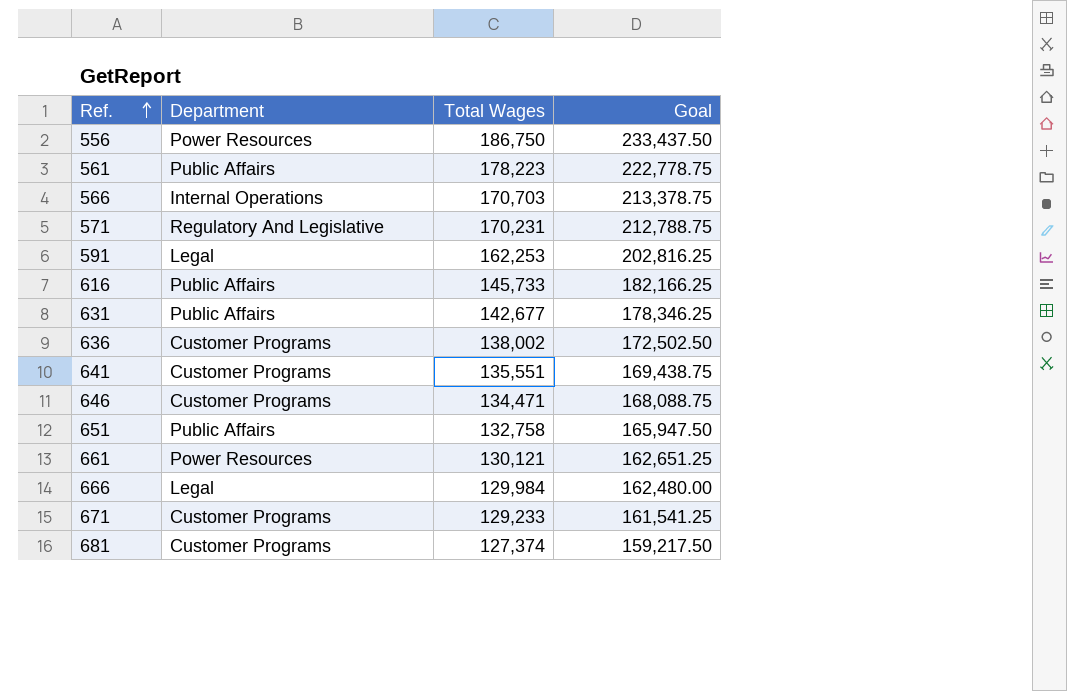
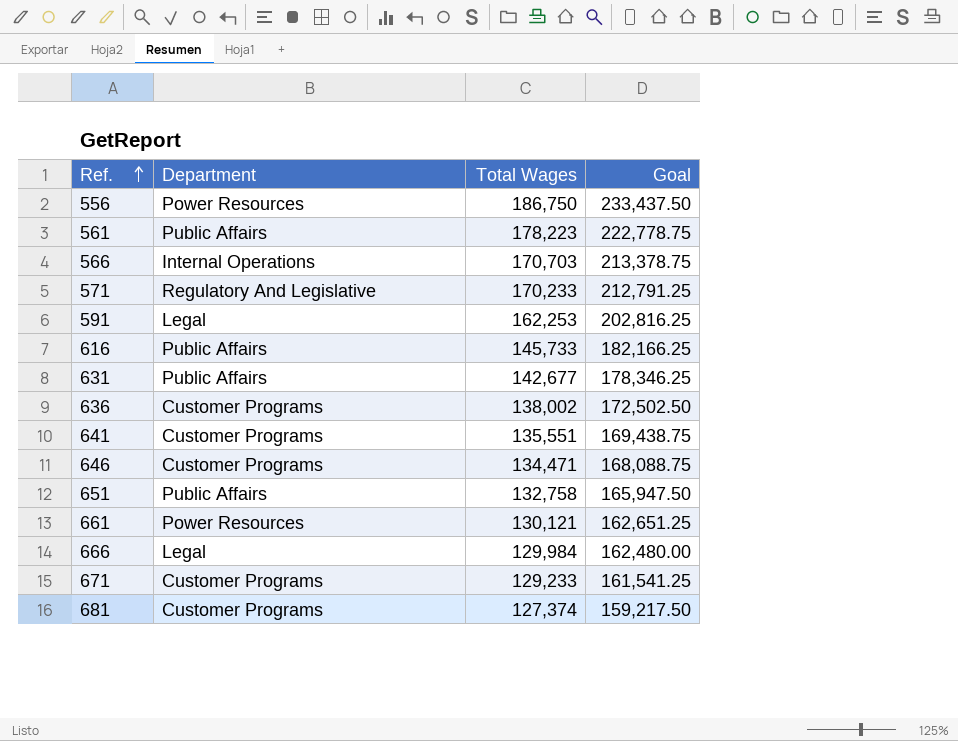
571 | Total Wages: 170,231 -> 170,233
571 | Goal: 212,788.75 -> 212,791.25

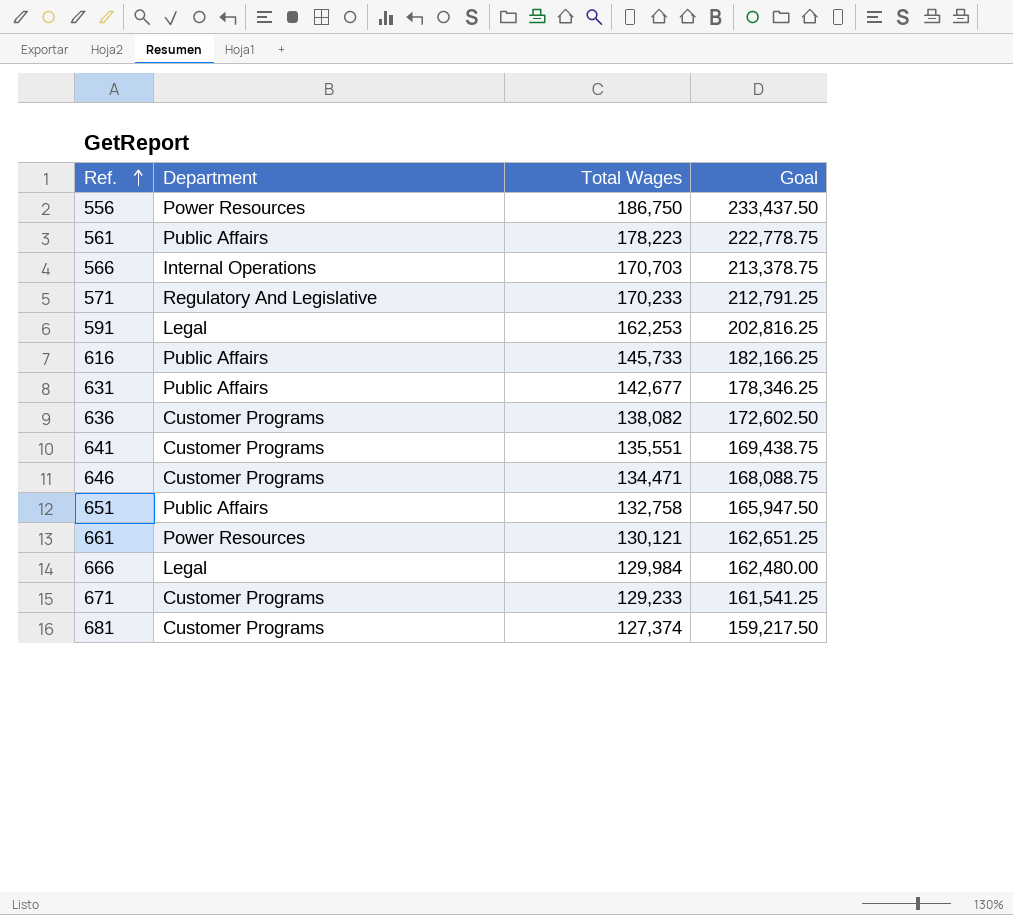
636 | Total Wages: 138,002 -> 138,082
636 | Goal: 172,502.50 -> 172,602.50

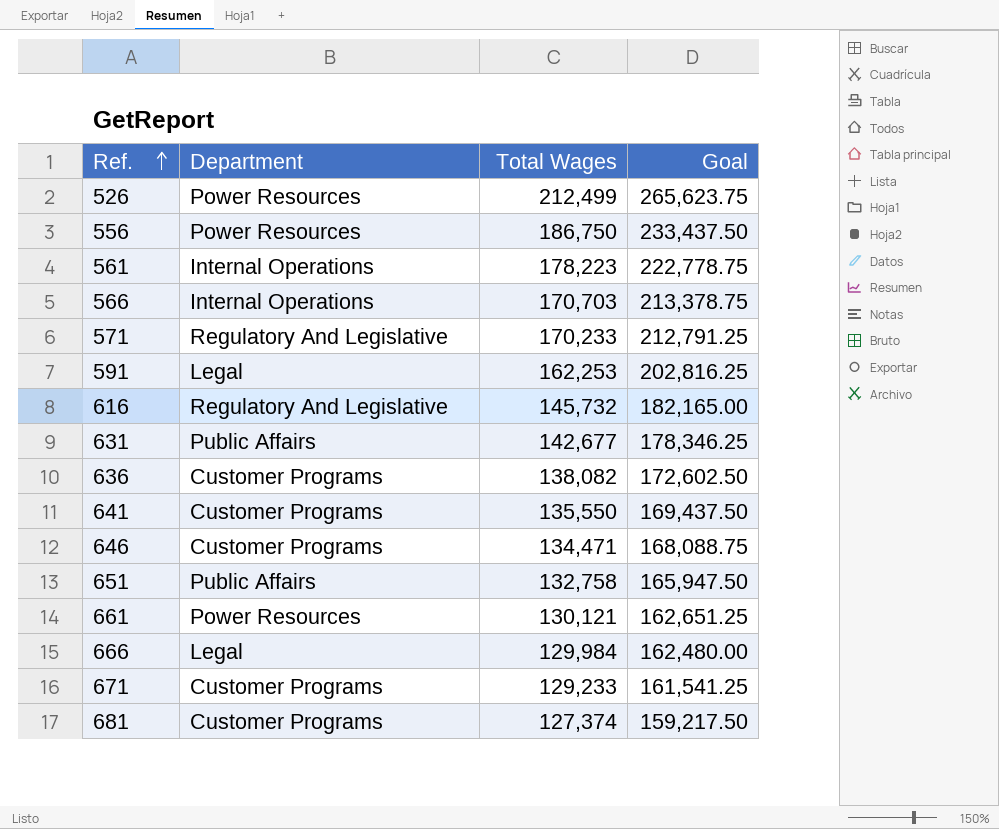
row 526: none -> Power Resources | 212,499 | 265,623.75
561 | Department: Public Affairs -> Internal Operations
616 | Department: Public Affairs -> Regulatory And Legislative
616 | Total Wages: 145,733 -> 145,732
616 | Goal: 182,166.25 -> 182,165.00
641 | Total Wages: 135,551 -> 135,550
641 | Goal: 169,438.75 -> 169,437.50

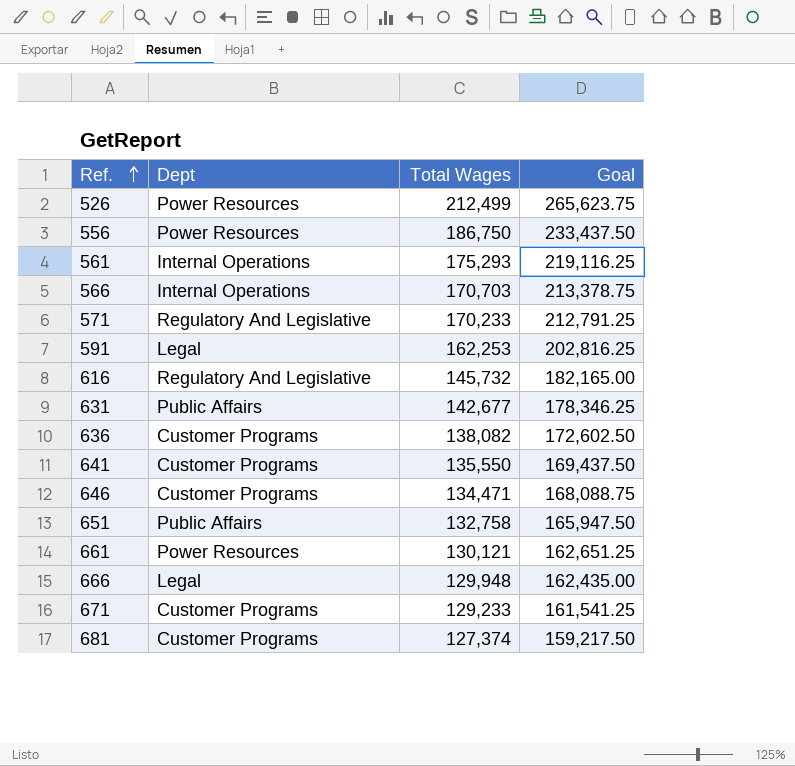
column name: Department -> Dept
561 | Total Wages: 178,223 -> 175,293
561 | Goal: 222,778.75 -> 219,116.25
666 | Total Wages: 129,984 -> 129,948
666 | Goal: 162,480.00 -> 162,435.00

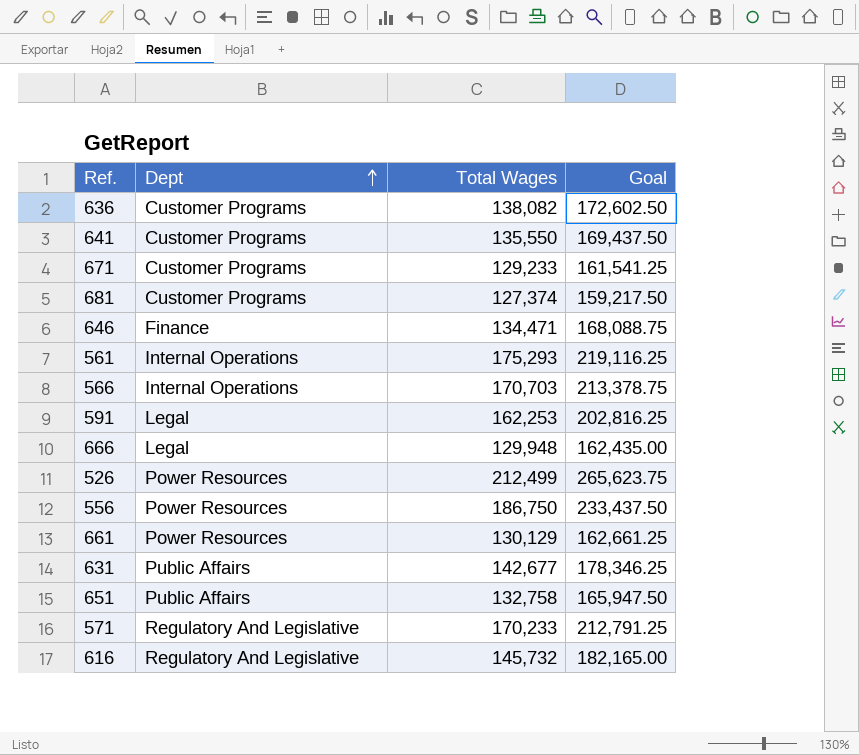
row order: Ref. ascending -> Dept ascending
646 | Dept: Customer Programs -> Finance
661 | Total Wages: 130,121 -> 130,129
661 | Goal: 162,651.25 -> 162,661.25

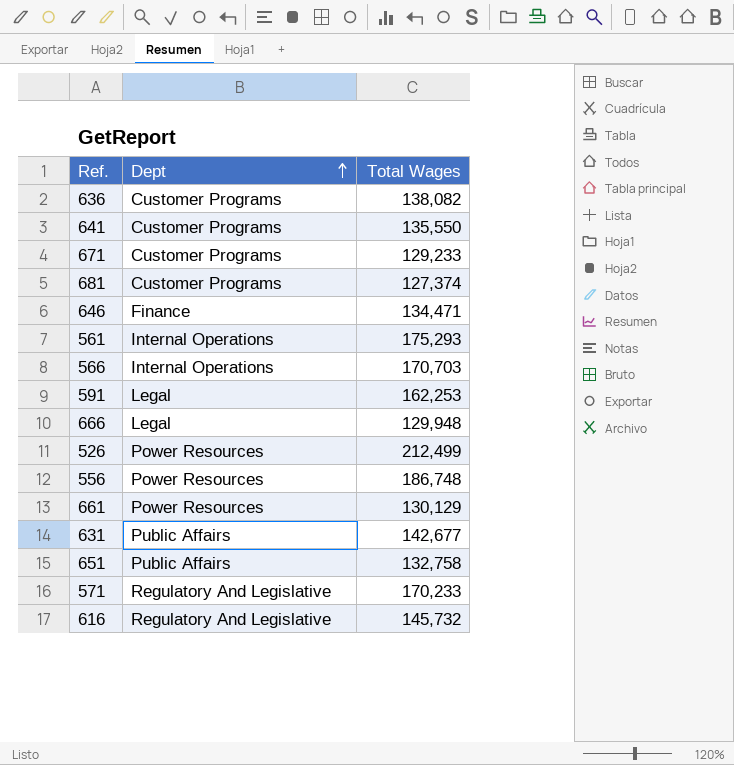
column Goal | formula: [Total Wages] * 1.25 -> none
556 | Total Wages: 186,750 -> 186,748

